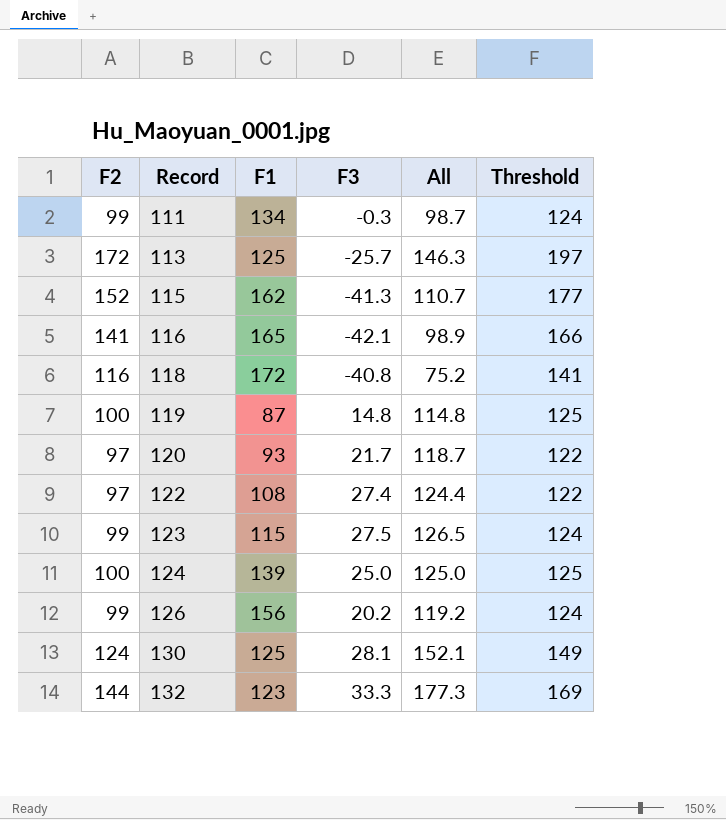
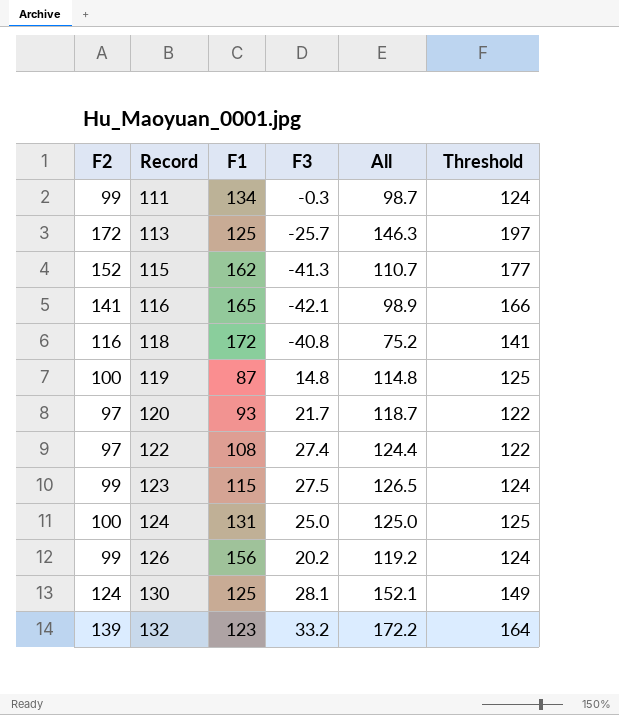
124 | F1: 139 -> 131
132 | F2: 144 -> 139
132 | F3: 33.3 -> 33.2
132 | All: 177.3 -> 172.2
132 | Threshold: 169 -> 164

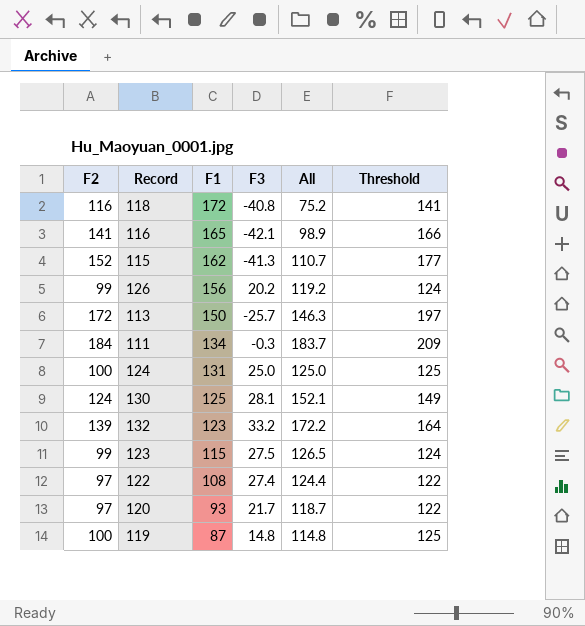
row order: Record ascending -> F1 descending
113 | F1: 125 -> 150
111 | F2: 99 -> 184
111 | All: 98.7 -> 183.7
111 | Threshold: 124 -> 209

